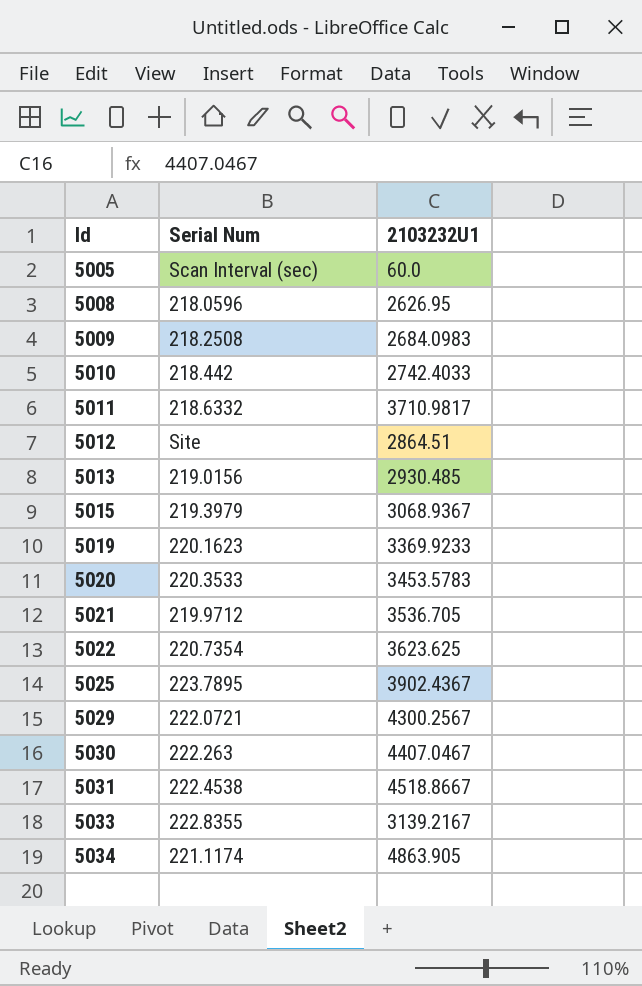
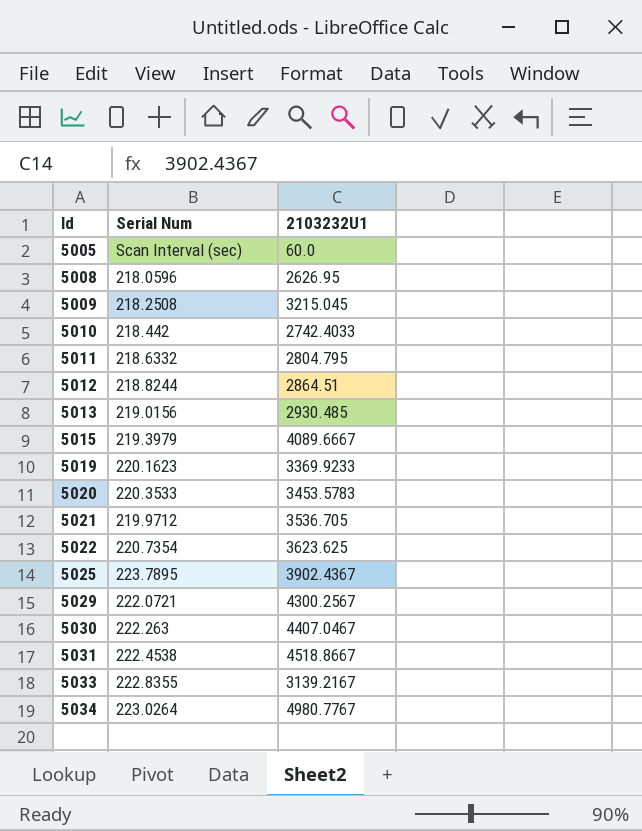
5009 | 2103232U1: 2684.0983 -> 3215.045
5011 | 2103232U1: 3710.9817 -> 2804.795
5012 | Serial Num: Site -> 218.8244
5015 | 2103232U1: 3068.9367 -> 4089.6667
5034 | Serial Num: 221.1174 -> 223.0264
5034 | 2103232U1: 4863.905 -> 4980.7767

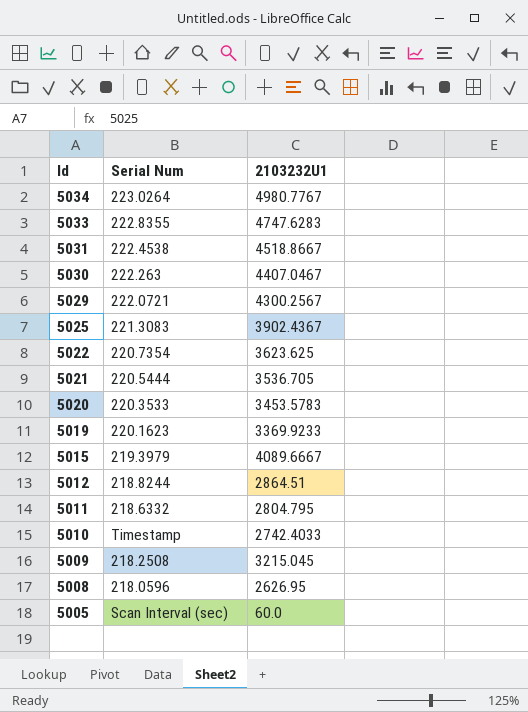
row order: Id ascending -> Id descending
row 5013: 219.0156 | 2930.485 -> none
5033 | 2103232U1: 3139.2167 -> 4747.6283
5025 | Serial Num: 223.7895 -> 221.3083
5021 | Serial Num: 219.9712 -> 220.5444
5010 | Serial Num: 218.442 -> Timestamp

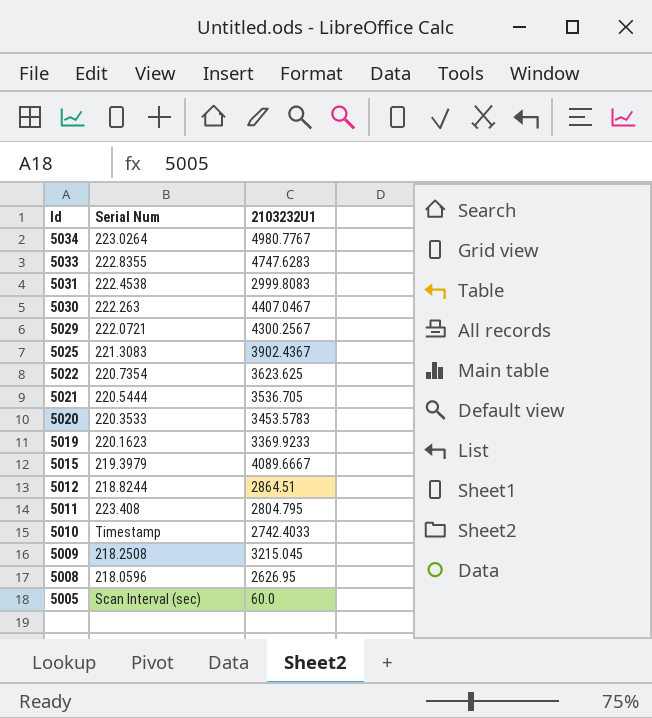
5031 | 2103232U1: 4518.8667 -> 2999.8083
5011 | Serial Num: 218.6332 -> 223.408

